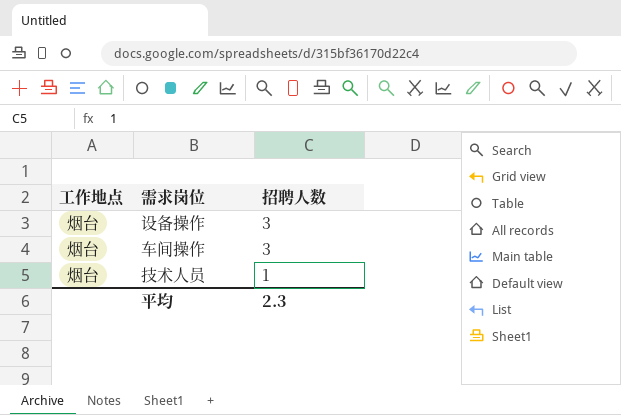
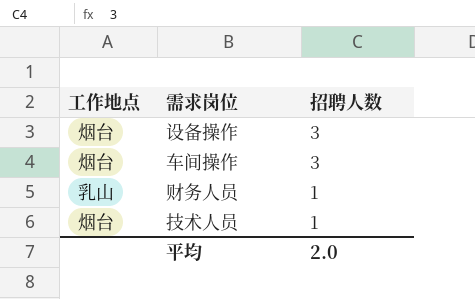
row 财务人员: none -> 乳山 | 1
平均 | 招聘人数: 2.3 -> 2.0

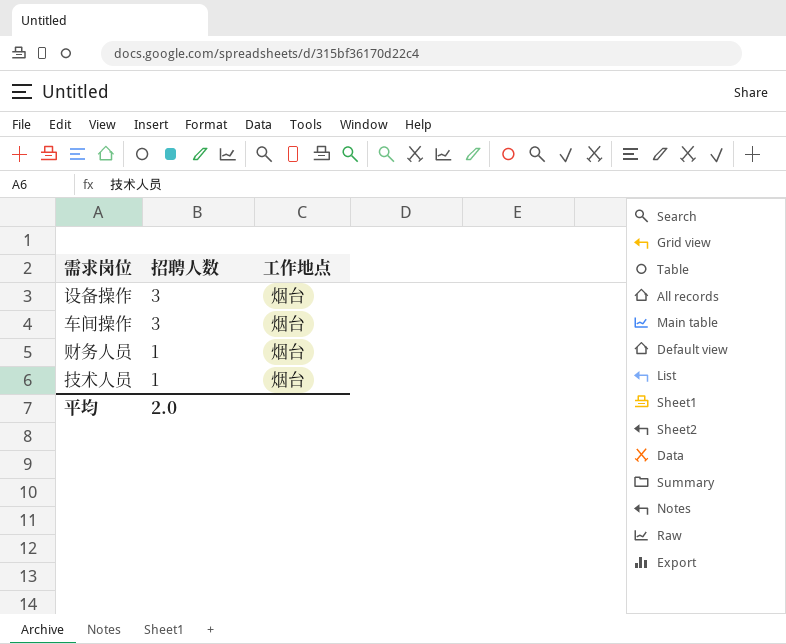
column 工作地点 | position: 1 -> 3
财务人员 | 工作地点: 乳山 -> 烟台

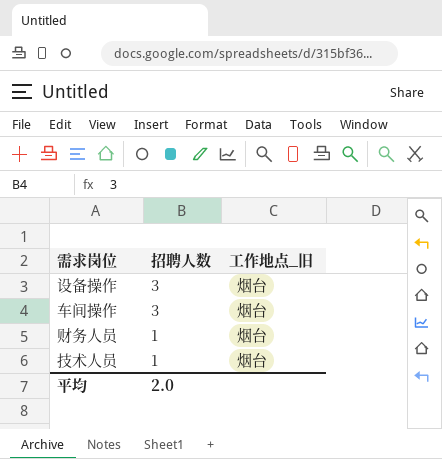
column name: 工作地点 -> 工作地点_旧

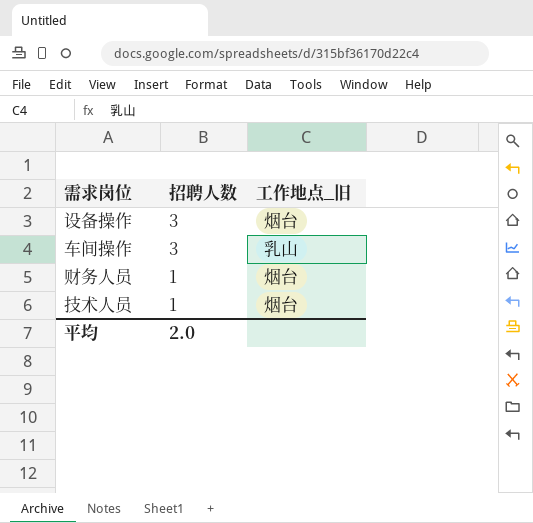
车间操作 | 工作地点_旧: 烟台 -> 乳山

